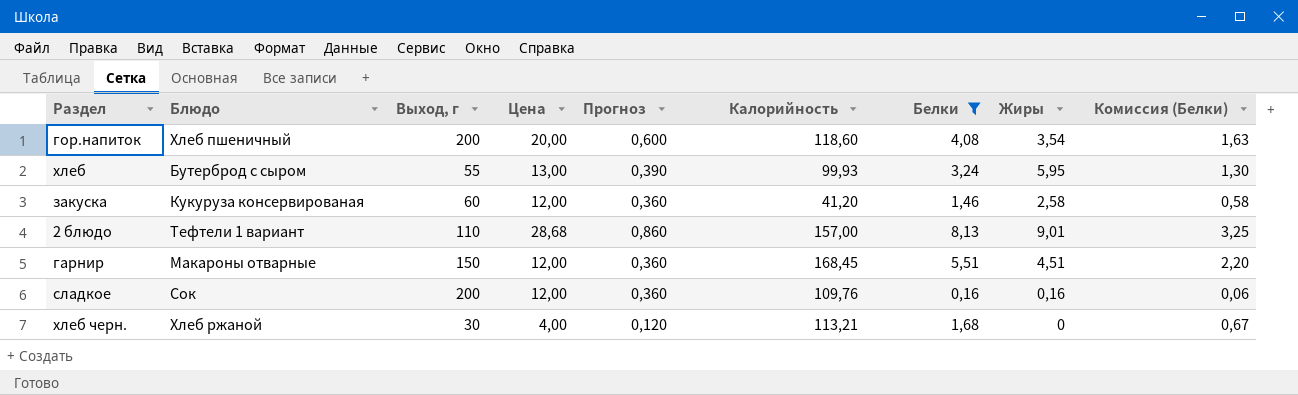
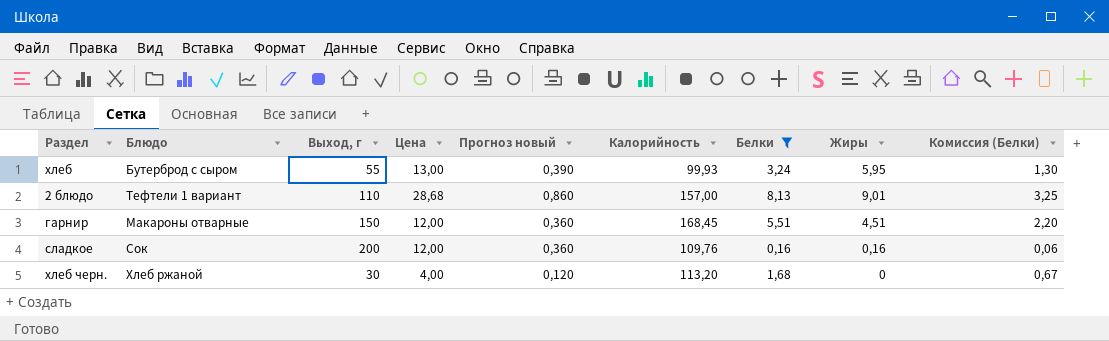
column name: Прогноз -> Прогноз новый
row гор.напиток: Хлеб пшеничный | 200 | 20,00 | 0,600 | 118,60 | 4,08 | 3,54 | 1,63 -> none
row закуска: Кукуруза консервированая | 60 | 12,00 | 0,360 | 41,20 | 1,46 | 2,58 | 0,58 -> none
хлеб черн. | Калорийность: 113,21 -> 113,20

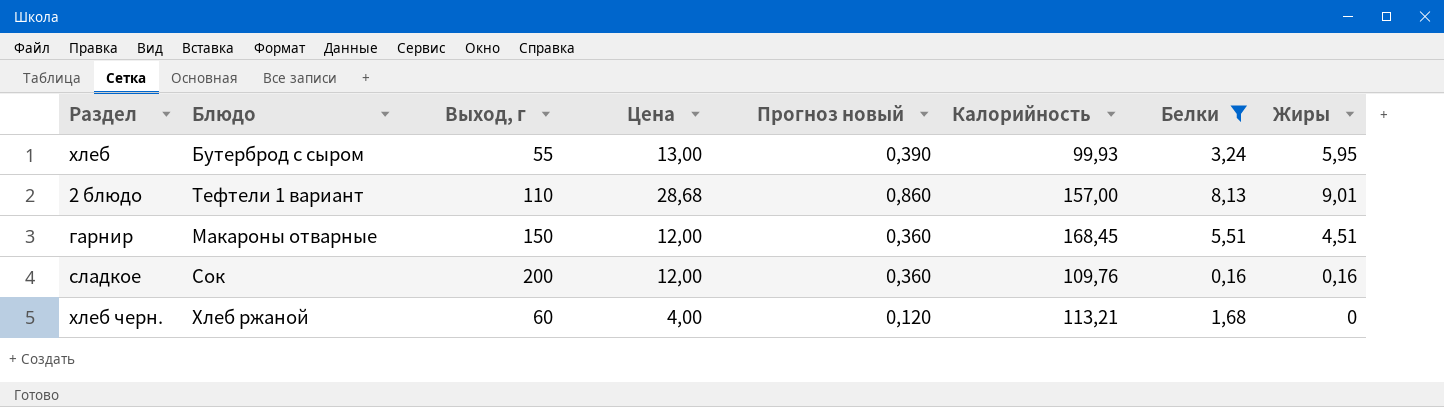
column Комиссия (Белки) | formula: [Белки] * 0,4 -> none
хлеб черн. | Выход, г: 30 -> 60
хлеб черн. | Калорийность: 113,20 -> 113,21

